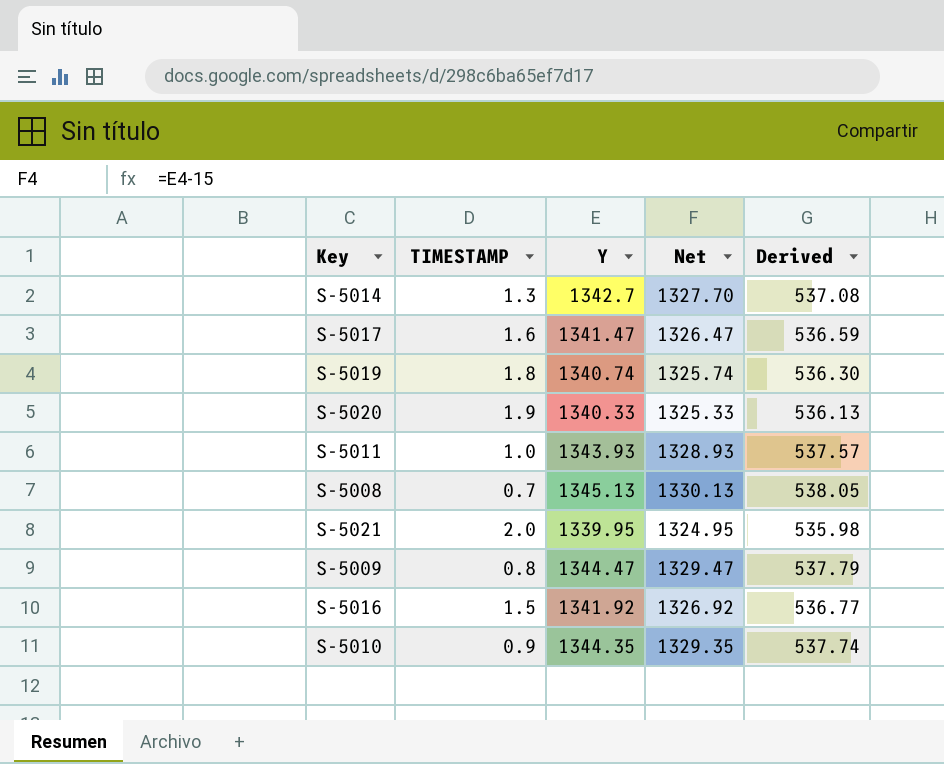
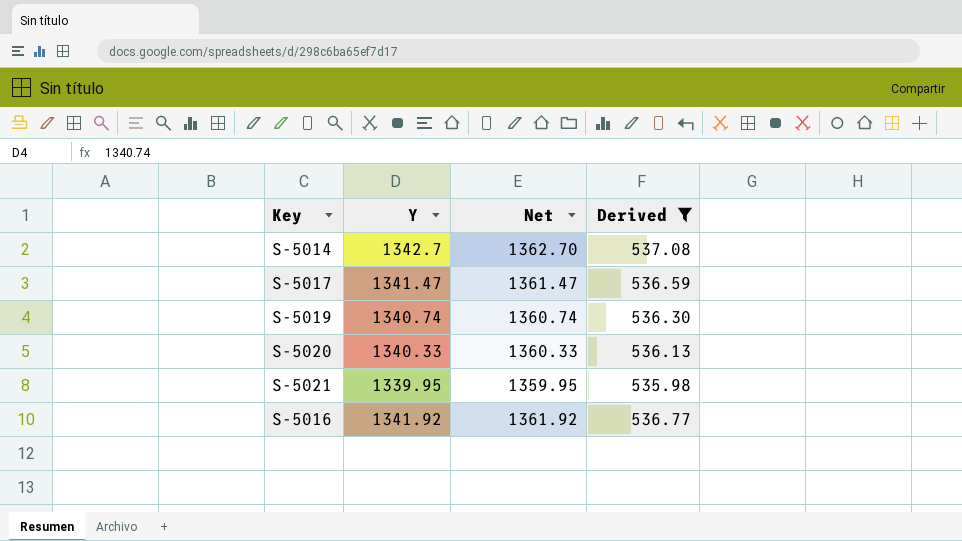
filter: none -> Derived <= 537.08
column TIMESTAMP | position: 2 -> none
column Net | formula: [Y] - 15 -> [Y] + 20

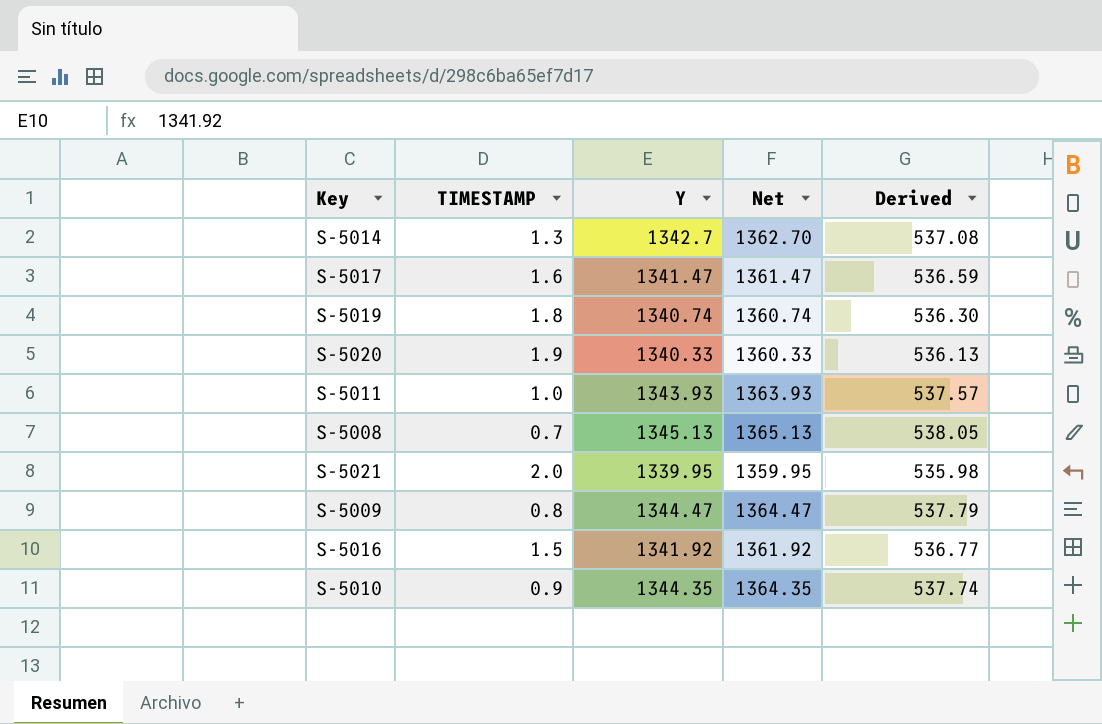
filter: Derived <= 537.08 -> none
column TIMESTAMP | position: none -> 2

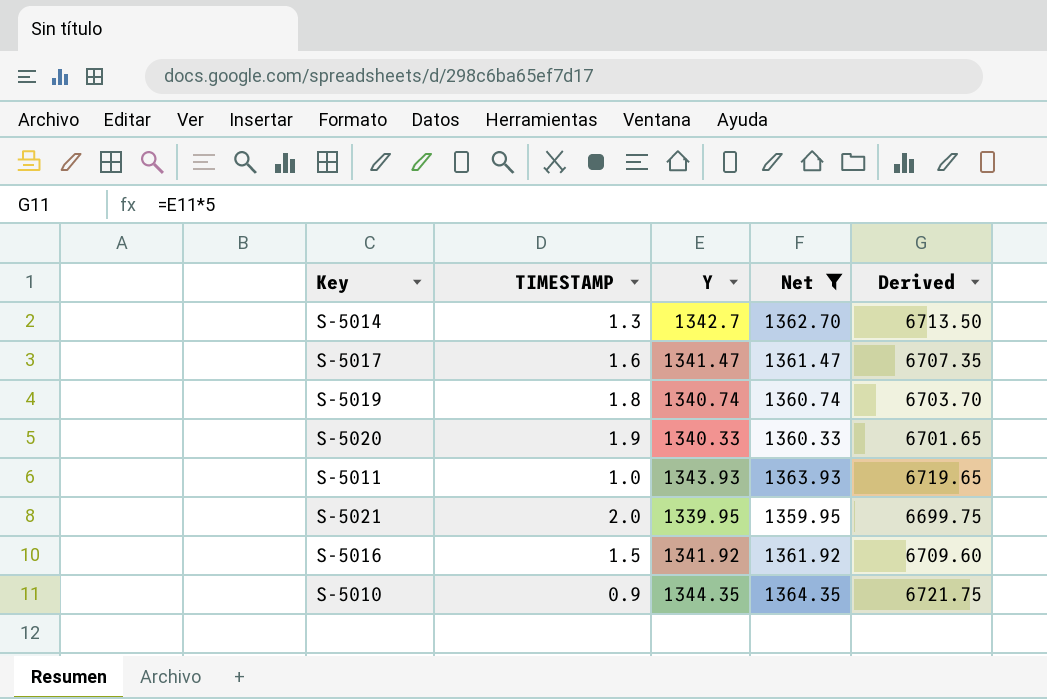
filter: none -> Net <= 1364.35
column Derived | formula: [Y] * 0.4 -> [Y] * 5

